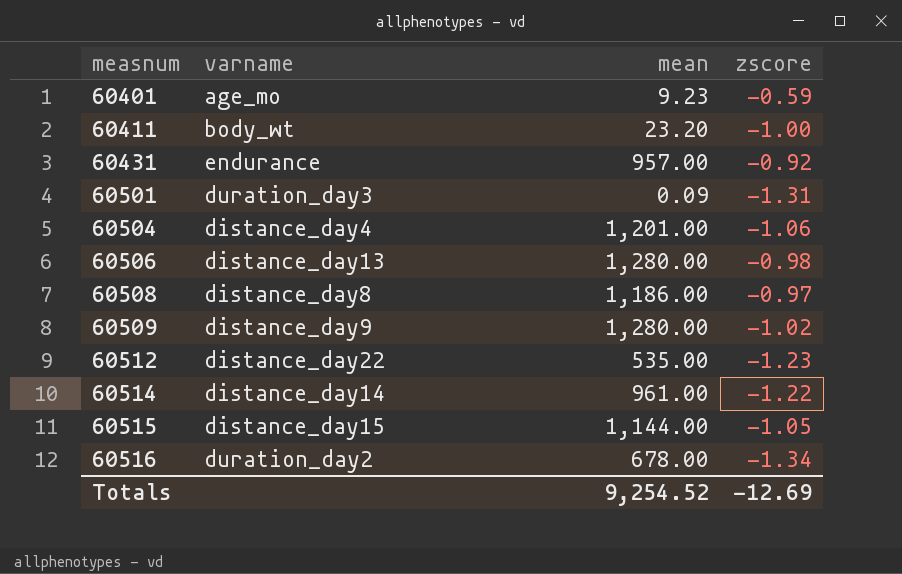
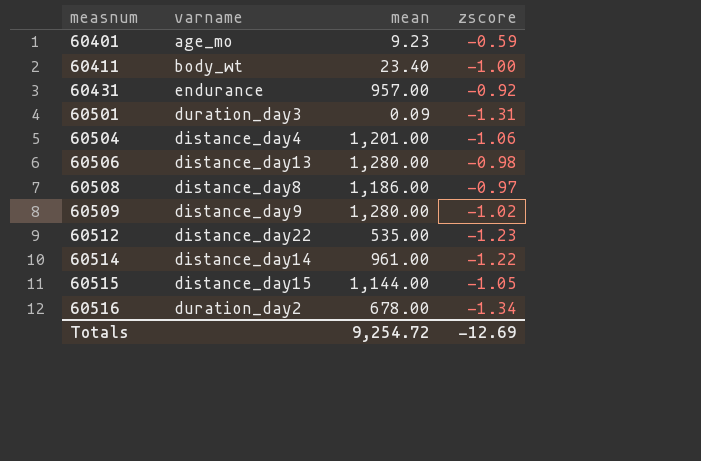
60411 | mean: 23.20 -> 23.40
Totals | mean: 9,254.52 -> 9,254.72

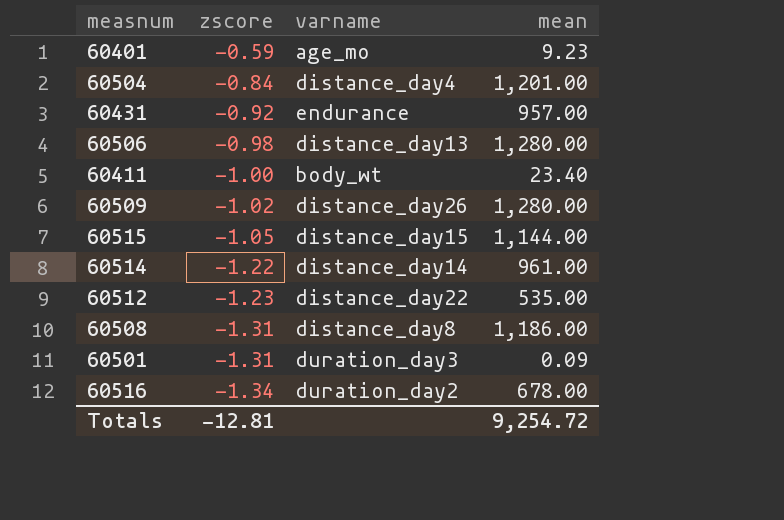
row order: measnum ascending -> zscore descending
column zscore | position: 4 -> 2
60504 | zscore: -1.06 -> -0.84
60509 | varname: distance_day9 -> distance_day26
60508 | zscore: -0.97 -> -1.31
Totals | zscore: -12.69 -> -12.81

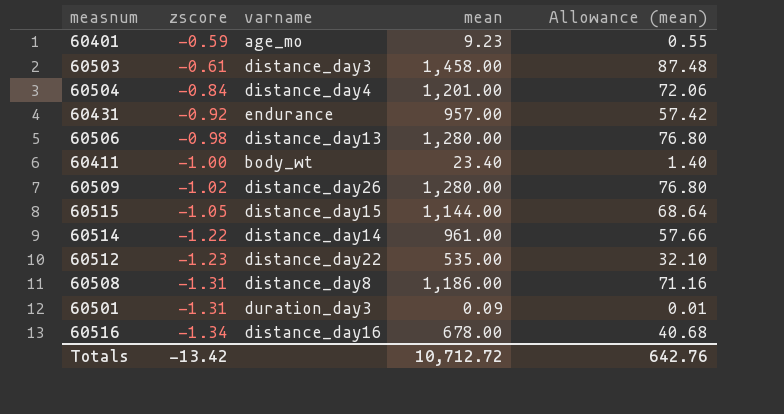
column Allowance (mean) | formula: none -> [mean] * 0.06
row 60503: none -> -0.61 | distance_day3 | 1,458.00 | 87.48
60516 | varname: duration_day2 -> distance_day16
Totals | zscore: -12.81 -> -13.42
Totals | mean: 9,254.72 -> 10,712.72

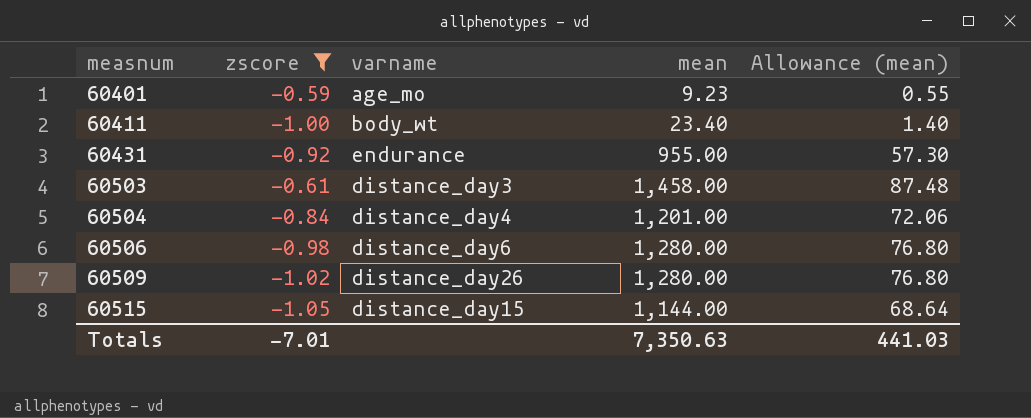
filter: none -> zscore >= -1.05
row order: zscore descending -> measnum ascending
60431 | mean: 957.00 -> 955.00
60431 | Allowance (mean): 57.42 -> 57.30
60506 | varname: distance_day13 -> distance_day6
Totals | zscore: -13.42 -> -7.01
Totals | mean: 10,712.72 -> 7,350.63
Totals | Allowance (mean): 642.76 -> 441.03

